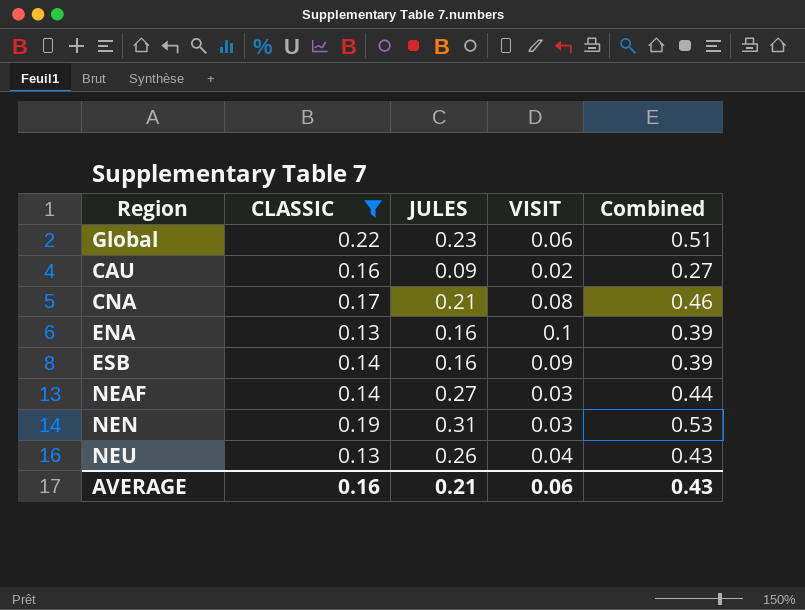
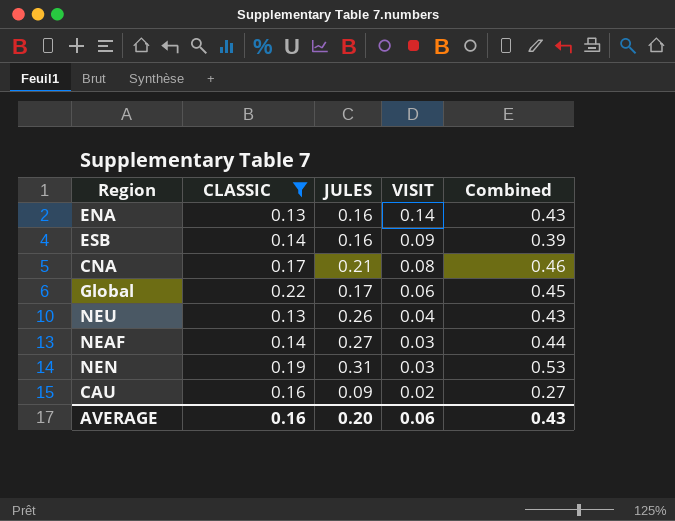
row order: none -> VISIT descending
ENA | VISIT: 0.1 -> 0.14
ENA | Combined: 0.39 -> 0.43
Global | JULES: 0.23 -> 0.17
Global | Combined: 0.51 -> 0.45
AVERAGE | JULES: 0.21 -> 0.20

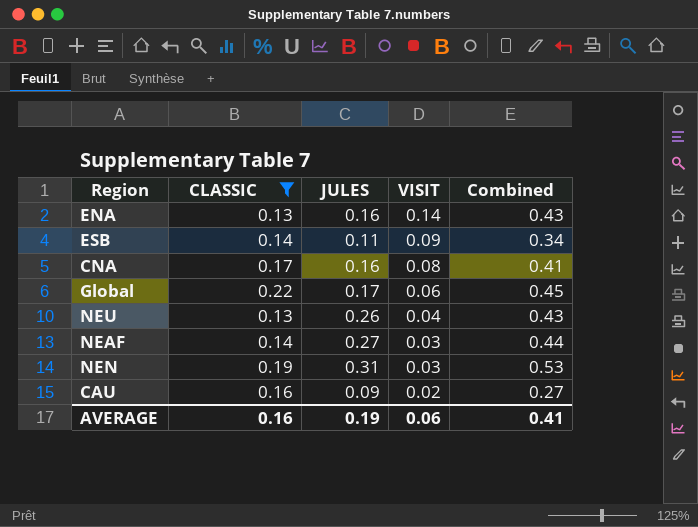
ESB | JULES: 0.16 -> 0.11
ESB | Combined: 0.39 -> 0.34
CNA | JULES: 0.21 -> 0.16
CNA | Combined: 0.46 -> 0.41
AVERAGE | JULES: 0.20 -> 0.19
AVERAGE | Combined: 0.43 -> 0.41

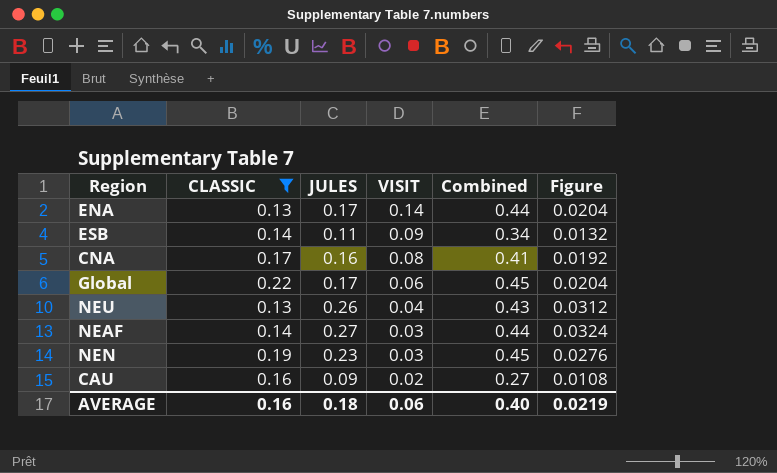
column Figure | formula: none -> [JULES] * 0.12
ENA | JULES: 0.16 -> 0.17
ENA | Combined: 0.43 -> 0.44
NEN | JULES: 0.31 -> 0.23
NEN | Combined: 0.53 -> 0.45
AVERAGE | JULES: 0.19 -> 0.18
AVERAGE | Combined: 0.41 -> 0.40

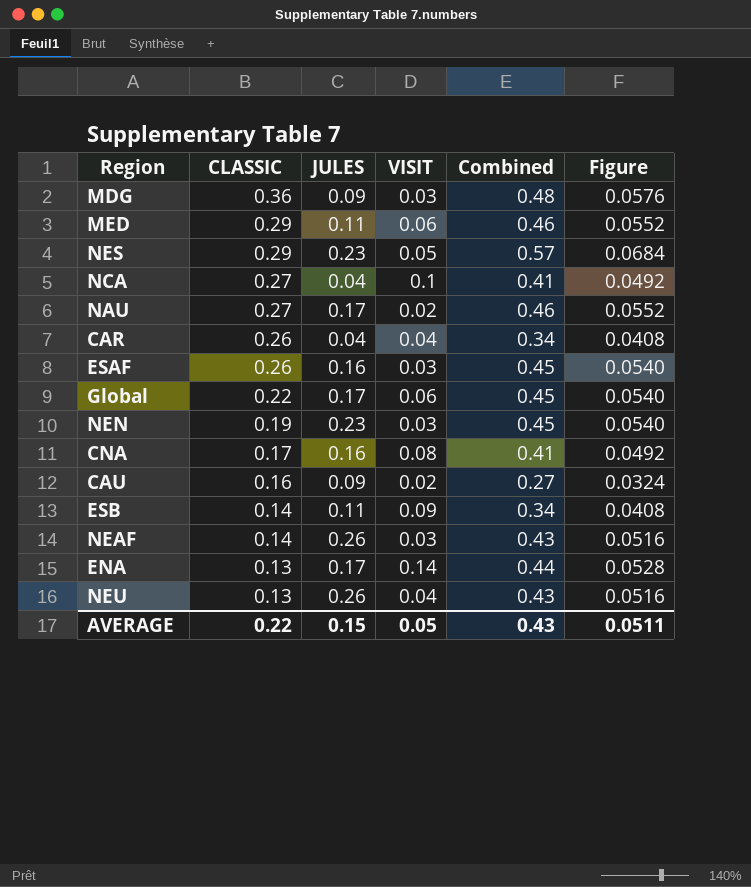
filter: CLASSIC <= 0.22 -> none
row order: VISIT descending -> CLASSIC descending
column Figure | formula: [JULES] * 0.12 -> [Combined] * 0.12
NEAF | JULES: 0.27 -> 0.26
NEAF | Combined: 0.44 -> 0.43
AVERAGE | CLASSIC: 0.16 -> 0.22
AVERAGE | JULES: 0.18 -> 0.15
AVERAGE | VISIT: 0.06 -> 0.05
AVERAGE | Combined: 0.40 -> 0.43
AVERAGE | Figure: 0.0219 -> 0.0511

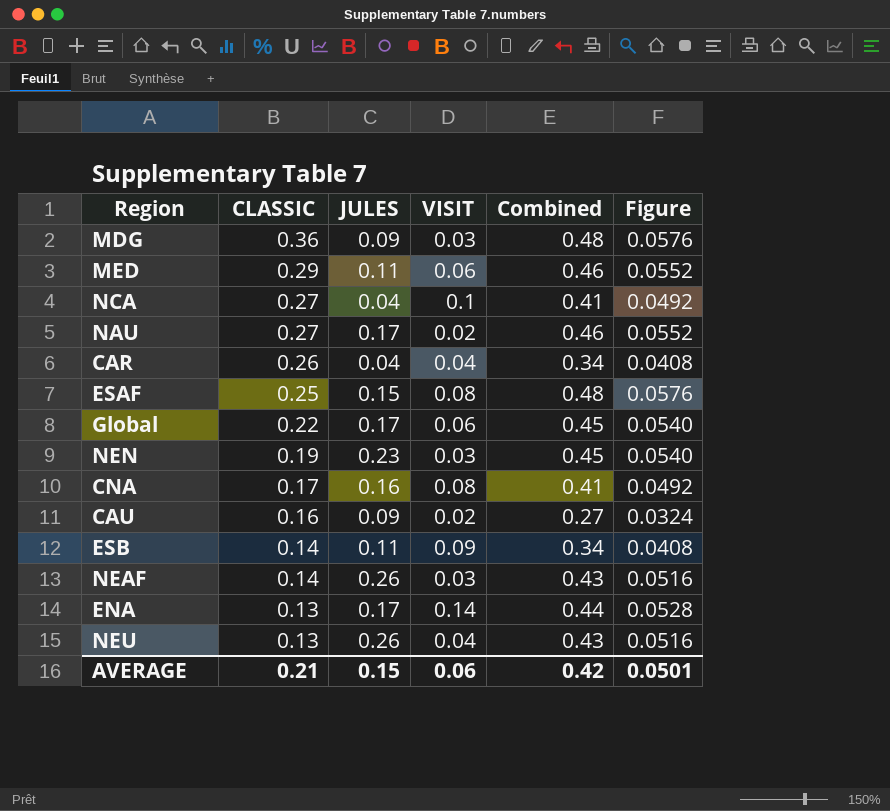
row NES: 0.29 | 0.23 | 0.05 | 0.57 | 0.0684 -> none
ESAF | CLASSIC: 0.26 -> 0.25
ESAF | JULES: 0.16 -> 0.15
ESAF | VISIT: 0.03 -> 0.08
ESAF | Combined: 0.45 -> 0.48
ESAF | Figure: 0.0540 -> 0.0576
AVERAGE | CLASSIC: 0.22 -> 0.21
AVERAGE | VISIT: 0.05 -> 0.06
AVERAGE | Combined: 0.43 -> 0.42
AVERAGE | Figure: 0.0511 -> 0.0501

